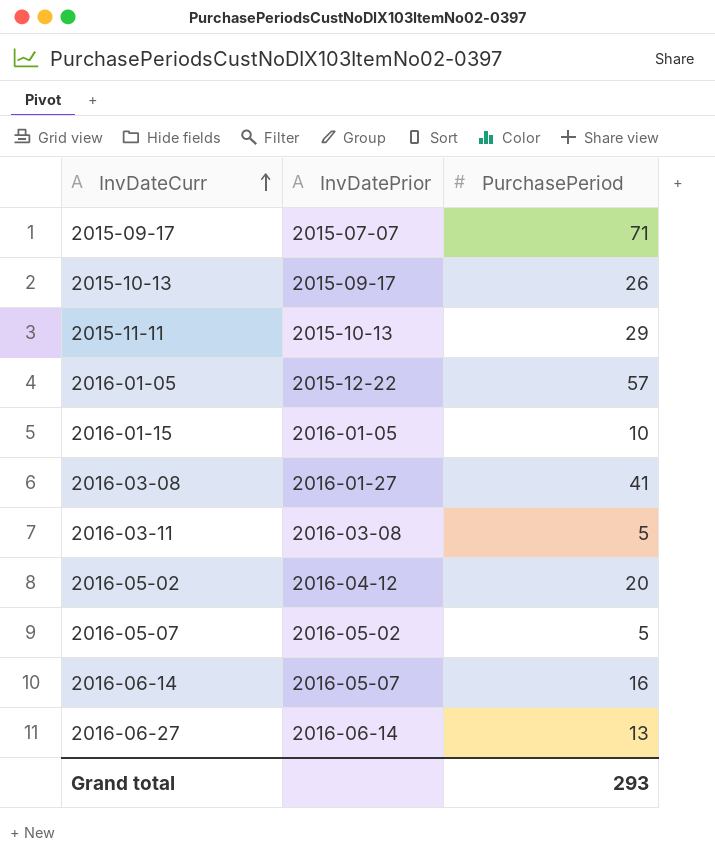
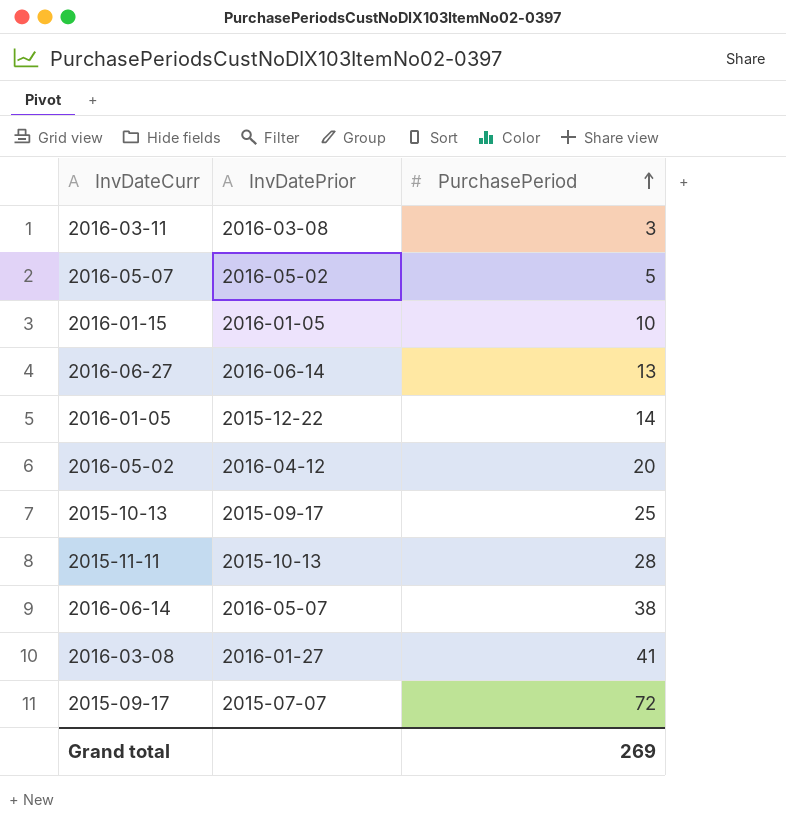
row order: InvDateCurr ascending -> PurchasePeriod ascending
2016-03-11 | PurchasePeriod: 5 -> 3
2016-01-05 | PurchasePeriod: 57 -> 14
2015-10-13 | PurchasePeriod: 26 -> 25
2015-11-11 | PurchasePeriod: 29 -> 28
2016-06-14 | PurchasePeriod: 16 -> 38
2015-09-17 | PurchasePeriod: 71 -> 72
Grand total | PurchasePeriod: 293 -> 269

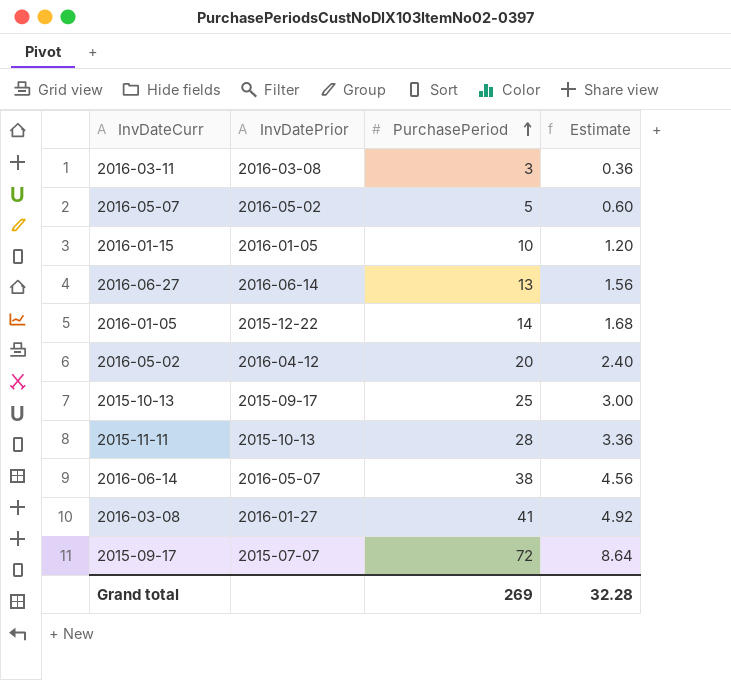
column Estimate | formula: none -> [PurchasePeriod] * 0.12

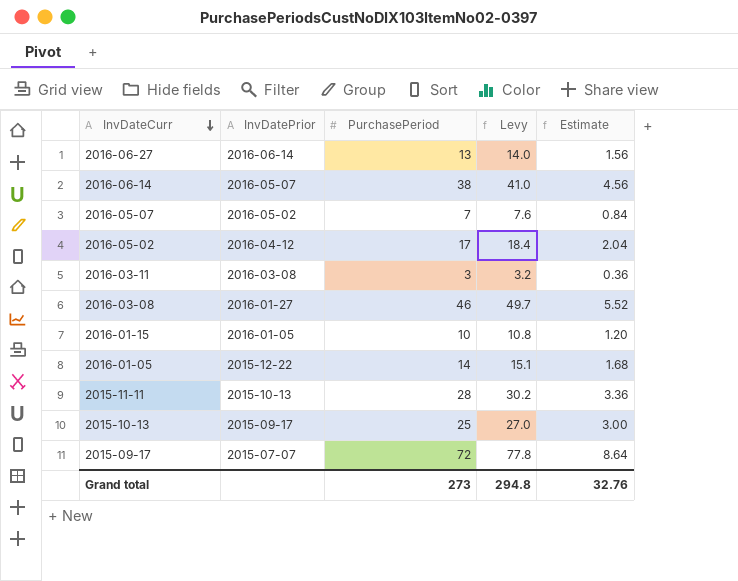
row order: PurchasePeriod ascending -> InvDateCurr descending
column Levy | formula: none -> [PurchasePeriod] * 1.08
2016-05-07 | PurchasePeriod: 5 -> 7
2016-05-07 | Estimate: 0.60 -> 0.84
2016-05-02 | PurchasePeriod: 20 -> 17
2016-05-02 | Estimate: 2.40 -> 2.04
2016-03-08 | PurchasePeriod: 41 -> 46
2016-03-08 | Estimate: 4.92 -> 5.52
Grand total | PurchasePeriod: 269 -> 273
Grand total | Estimate: 32.28 -> 32.76

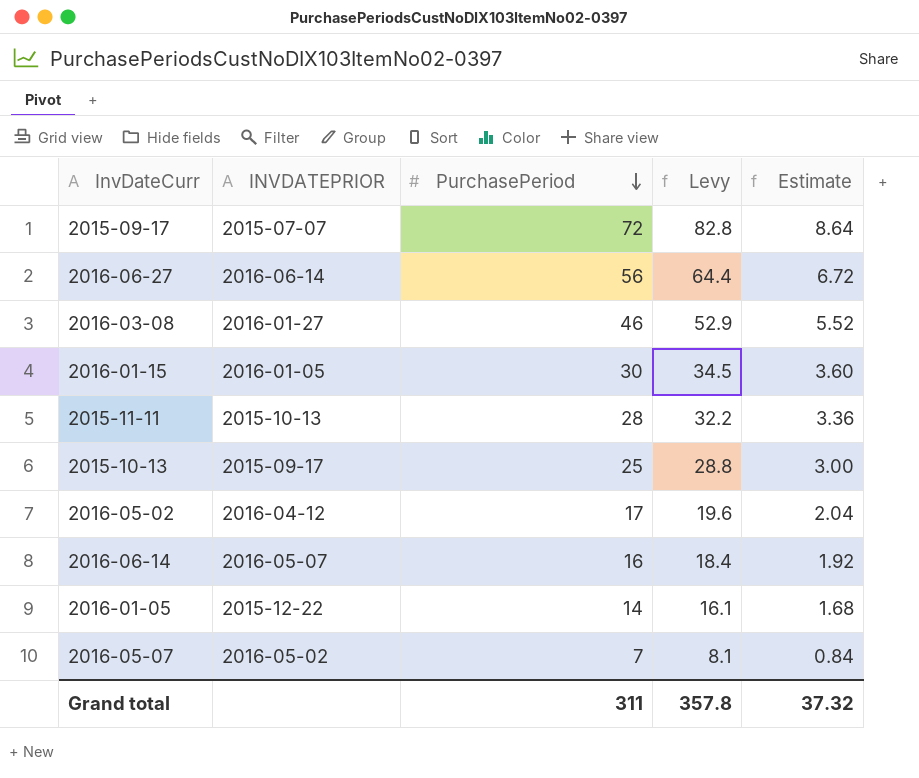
row order: InvDateCurr descending -> PurchasePeriod descending
column name: InvDatePrior -> INVDATEPRIOR
column Levy | formula: [PurchasePeriod] * 1.08 -> [PurchasePeriod] * 1.15
row 2016-03-11: 2016-03-08 | 3 | 3.2 | 0.36 -> none
2016-06-27 | PurchasePeriod: 13 -> 56
2016-06-27 | Estimate: 1.56 -> 6.72
2016-01-15 | PurchasePeriod: 10 -> 30
2016-01-15 | Estimate: 1.20 -> 3.60
2016-06-14 | PurchasePeriod: 38 -> 16
2016-06-14 | Estimate: 4.56 -> 1.92
Grand total | PurchasePeriod: 273 -> 311
Grand total | Levy: 294.8 -> 357.8
Grand total | Estimate: 32.76 -> 37.32

